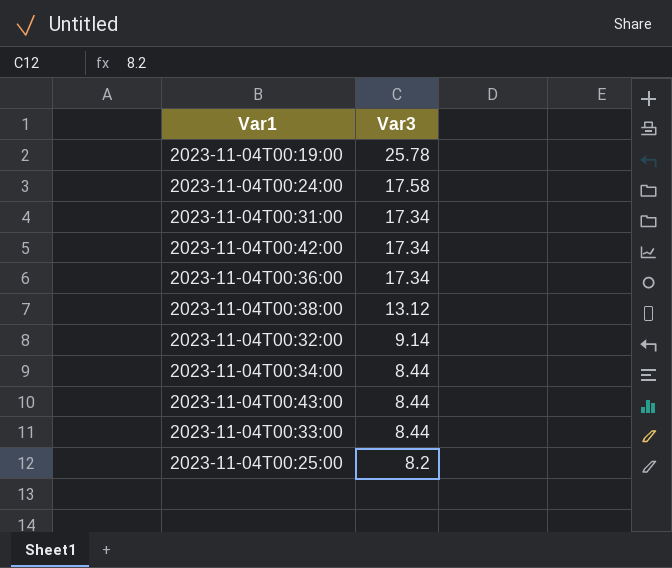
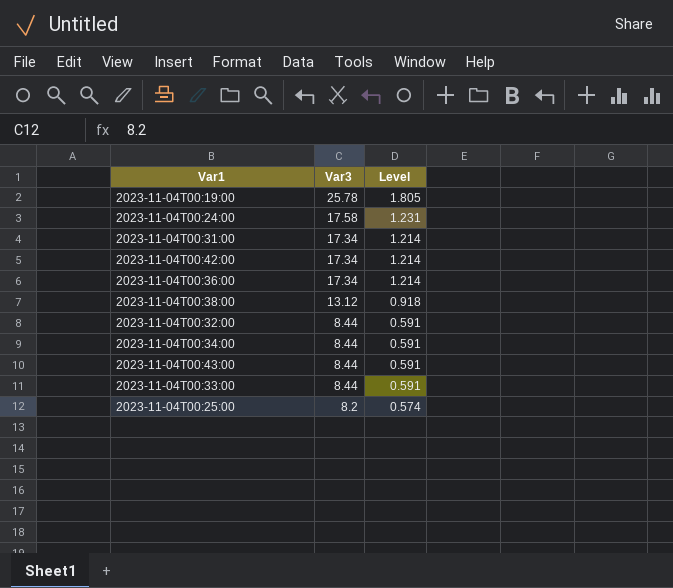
column Level | formula: none -> [Var3] * 0.07
2023-11-04T00:32:00 | Var3: 9.14 -> 8.44

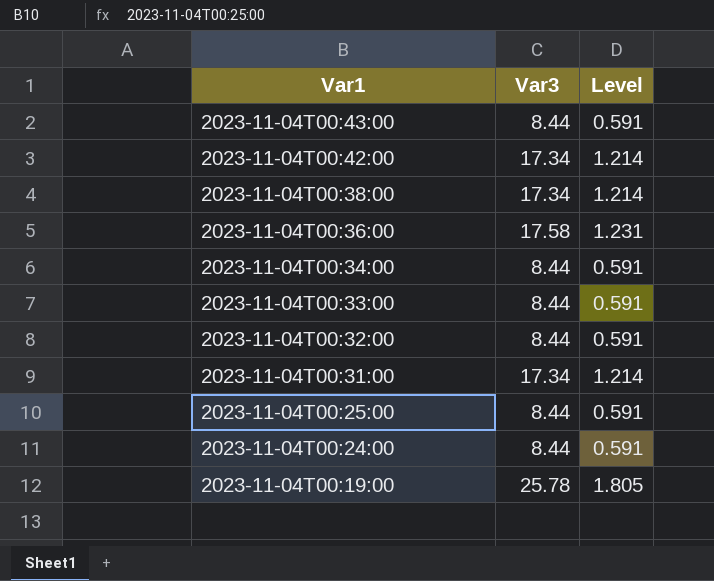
row order: Var3 descending -> Var1 descending
2023-11-04T00:38:00 | Var3: 13.12 -> 17.34
2023-11-04T00:38:00 | Level: 0.918 -> 1.214
2023-11-04T00:36:00 | Var3: 17.34 -> 17.58
2023-11-04T00:36:00 | Level: 1.214 -> 1.231
2023-11-04T00:25:00 | Var3: 8.2 -> 8.44
2023-11-04T00:25:00 | Level: 0.574 -> 0.591
2023-11-04T00:24:00 | Var3: 17.58 -> 8.44
2023-11-04T00:24:00 | Level: 1.231 -> 0.591

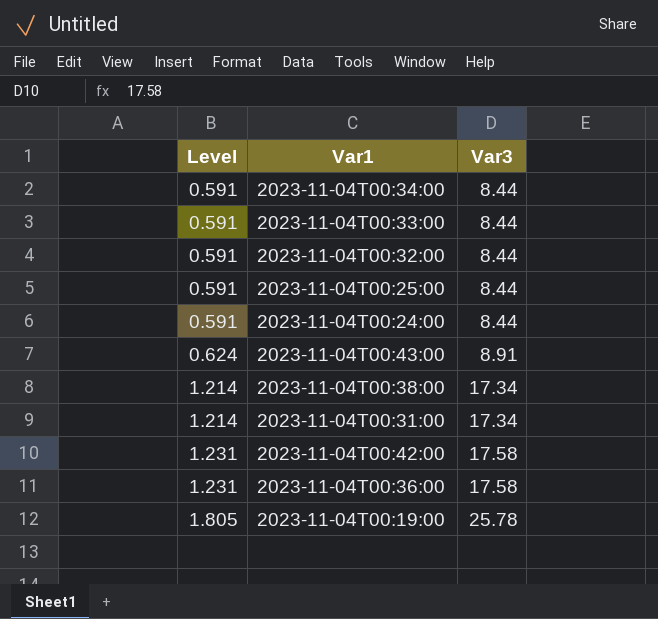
row order: Var1 descending -> Level ascending
column Level | position: 3 -> 1
2023-11-04T00:43:00 | Level: 0.591 -> 0.624
2023-11-04T00:43:00 | Var3: 8.44 -> 8.91
2023-11-04T00:42:00 | Level: 1.214 -> 1.231
2023-11-04T00:42:00 | Var3: 17.34 -> 17.58

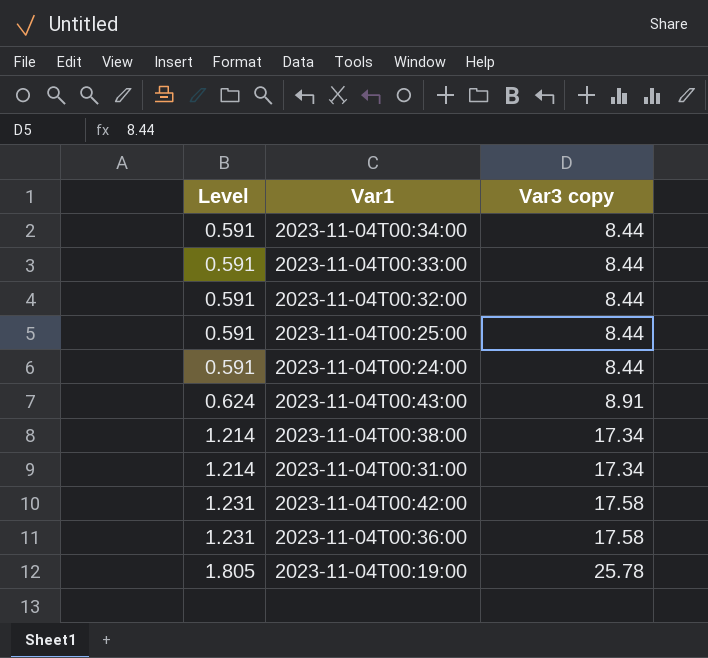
column name: Var3 -> Var3 copy

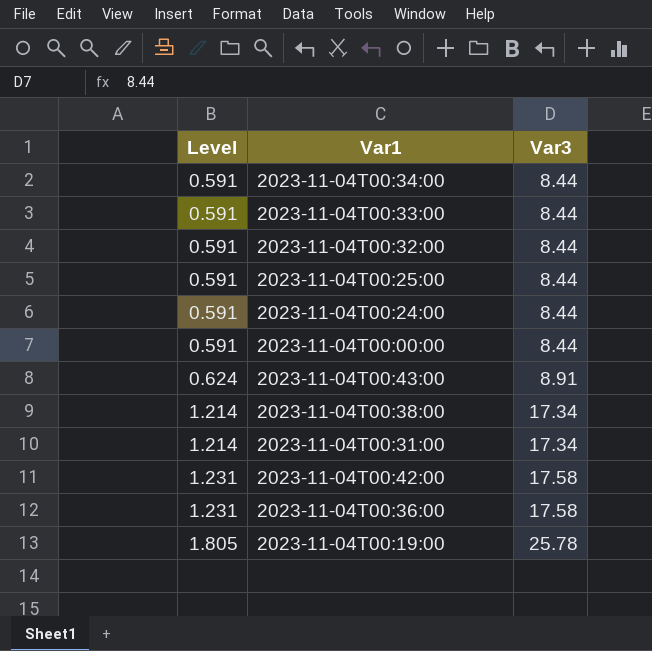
column name: Var3 copy -> Var3
row 2023-11-04T00:00:00: none -> 0.591 | 8.44

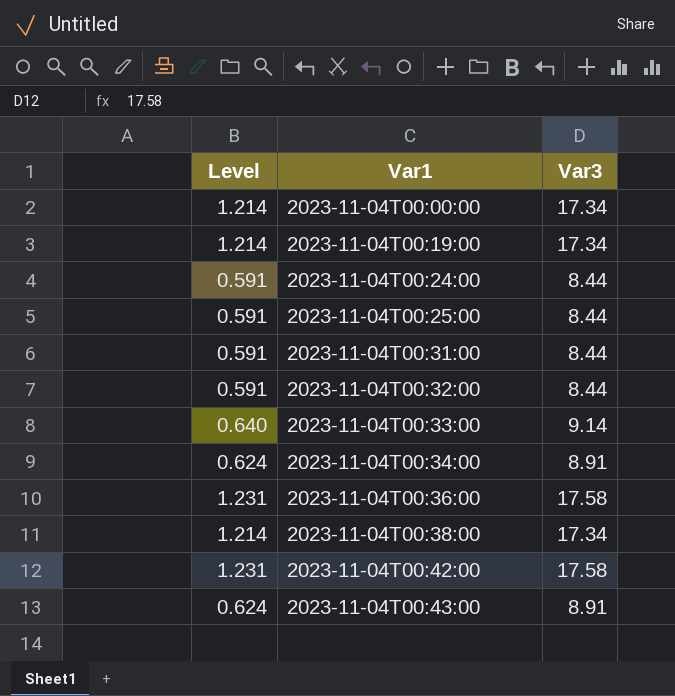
row order: Level ascending -> Var1 ascending
2023-11-04T00:00:00 | Level: 0.591 -> 1.214
2023-11-04T00:00:00 | Var3: 8.44 -> 17.34
2023-11-04T00:19:00 | Level: 1.805 -> 1.214
2023-11-04T00:19:00 | Var3: 25.78 -> 17.34
2023-11-04T00:31:00 | Level: 1.214 -> 0.591
2023-11-04T00:31:00 | Var3: 17.34 -> 8.44
2023-11-04T00:33:00 | Level: 0.591 -> 0.640
2023-11-04T00:33:00 | Var3: 8.44 -> 9.14
2023-11-04T00:34:00 | Level: 0.591 -> 0.624
2023-11-04T00:34:00 | Var3: 8.44 -> 8.91

